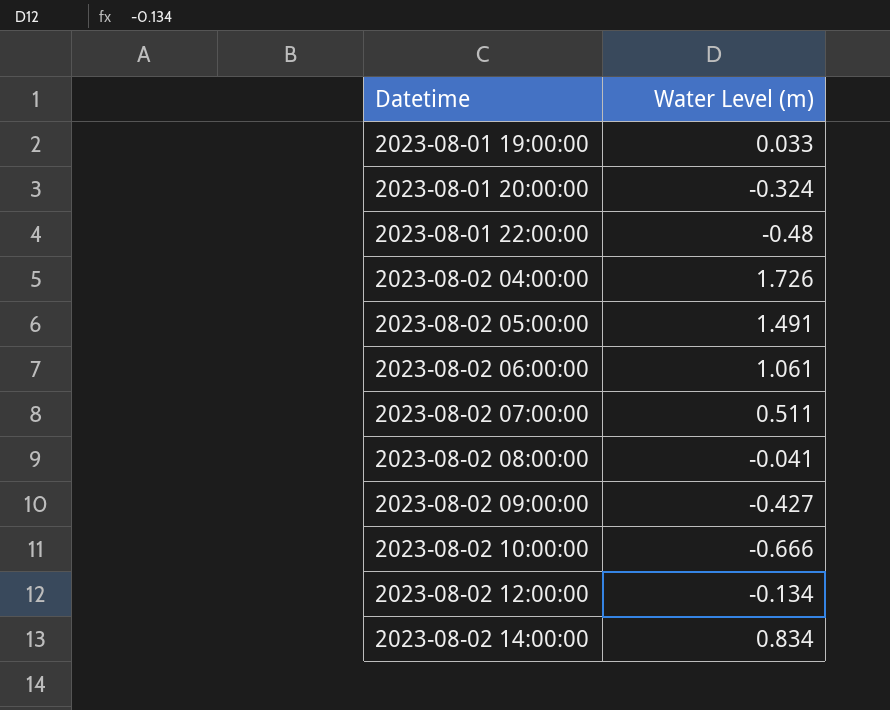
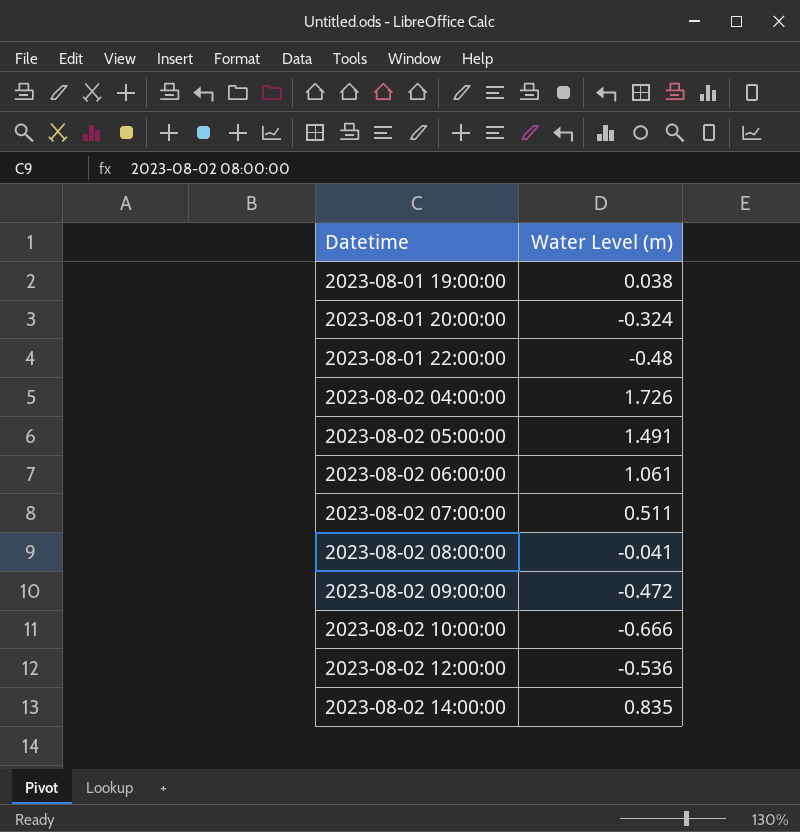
2023-08-01 19:00:00 | Water Level (m): 0.033 -> 0.038
2023-08-02 09:00:00 | Water Level (m): -0.427 -> -0.472
2023-08-02 12:00:00 | Water Level (m): -0.134 -> -0.536
2023-08-02 14:00:00 | Water Level (m): 0.834 -> 0.835

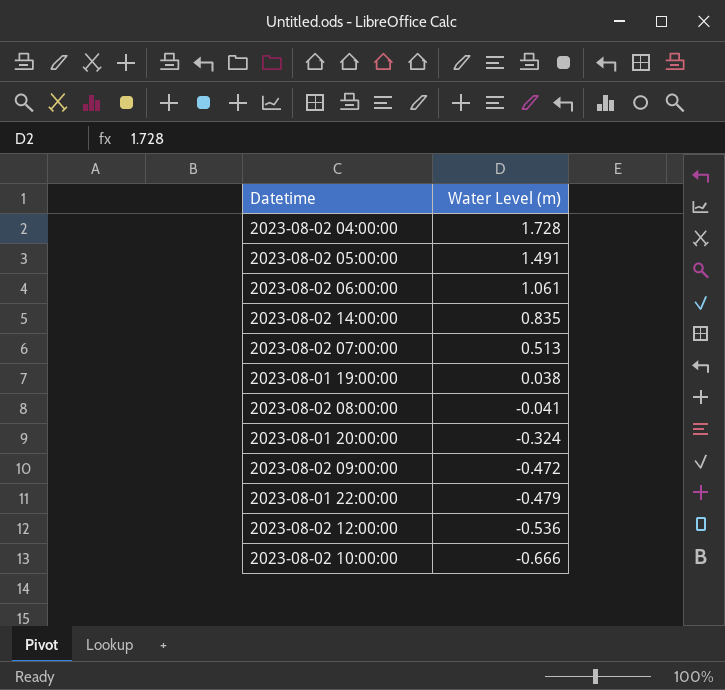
row order: Datetime ascending -> Water Level (m) descending
2023-08-02 04:00:00 | Water Level (m): 1.726 -> 1.728
2023-08-02 07:00:00 | Water Level (m): 0.511 -> 0.513
2023-08-01 22:00:00 | Water Level (m): -0.48 -> -0.479

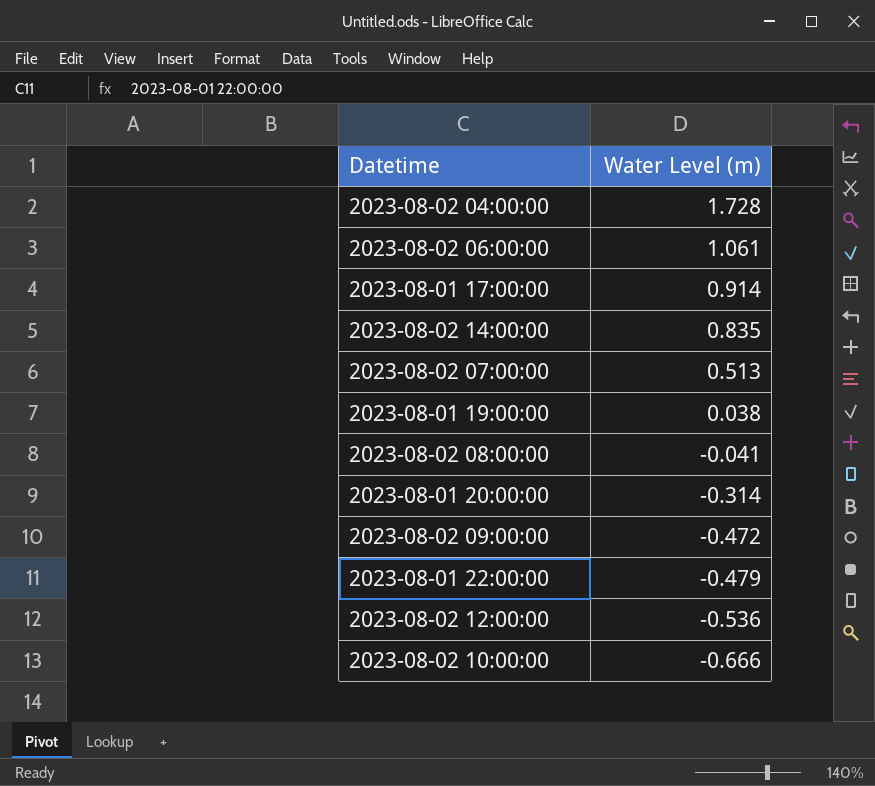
row 2023-08-02 05:00:00: 1.491 -> none
row 2023-08-01 17:00:00: none -> 0.914
2023-08-01 20:00:00 | Water Level (m): -0.324 -> -0.314

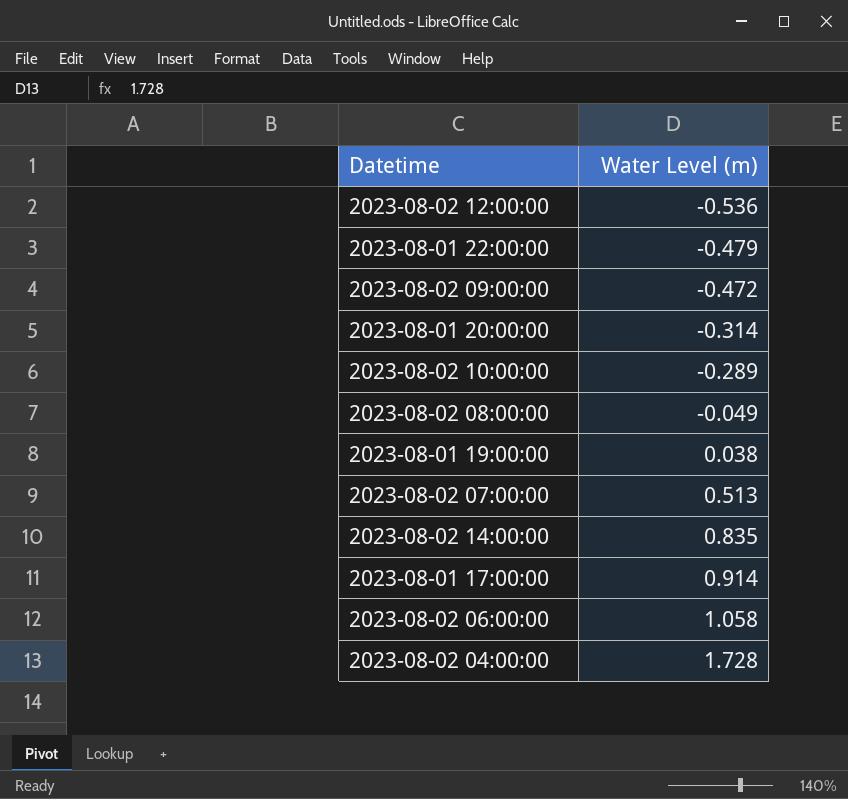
row order: Water Level (m) descending -> Water Level (m) ascending
2023-08-02 10:00:00 | Water Level (m): -0.666 -> -0.289
2023-08-02 08:00:00 | Water Level (m): -0.041 -> -0.049
2023-08-02 06:00:00 | Water Level (m): 1.061 -> 1.058

